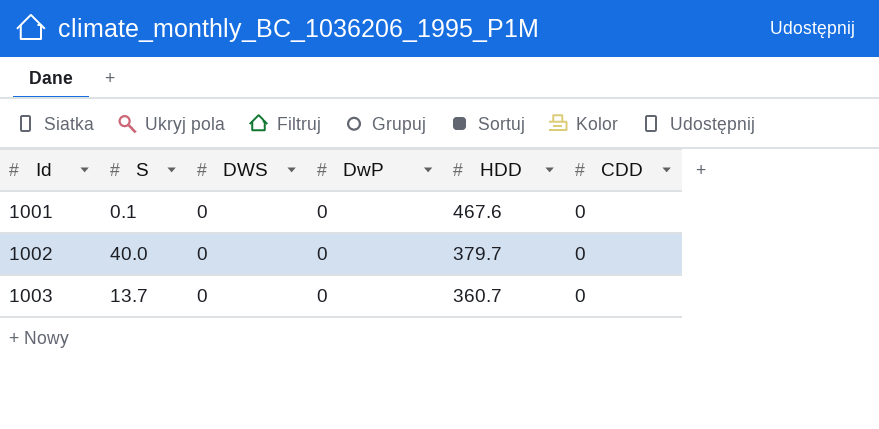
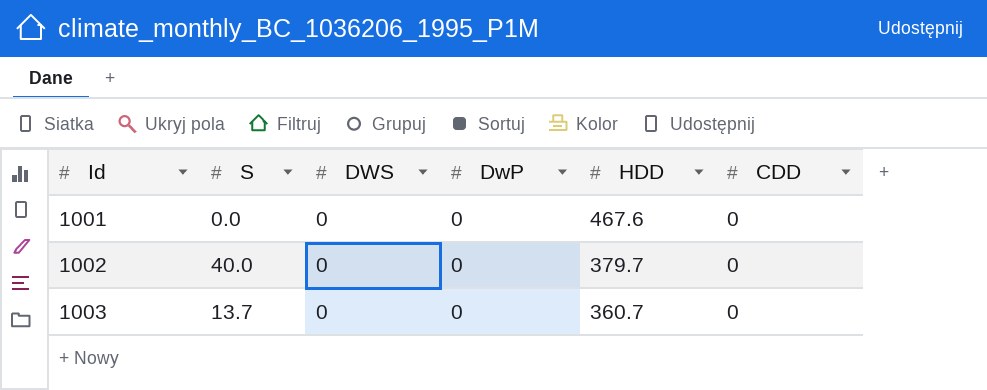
1001 | S: 0.1 -> 0.0

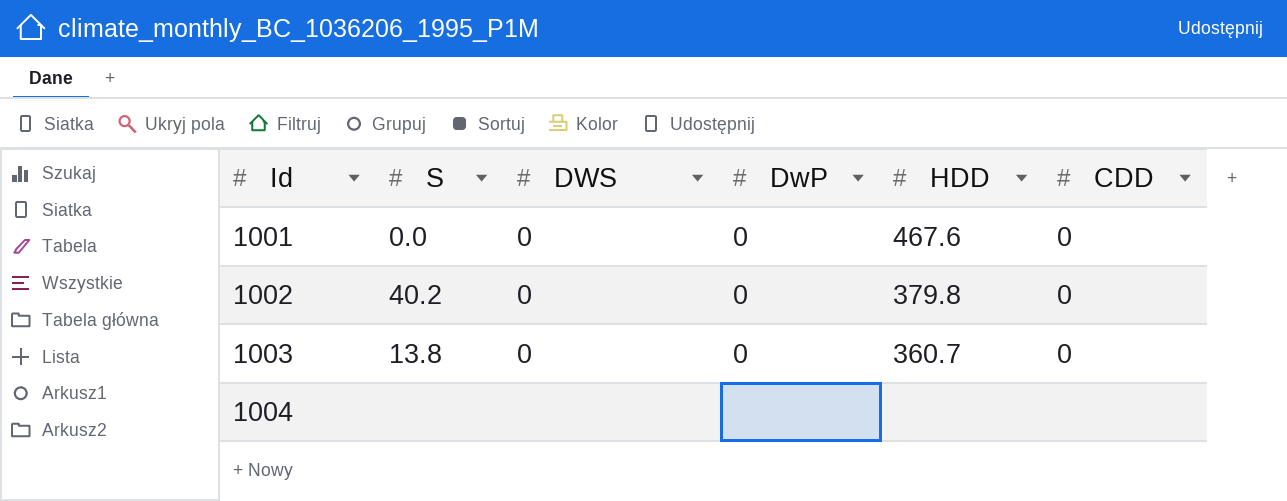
1002 | S: 40.0 -> 40.2
1002 | HDD: 379.7 -> 379.8
1003 | S: 13.7 -> 13.8
row 1004: none -> none | none | none | none | none

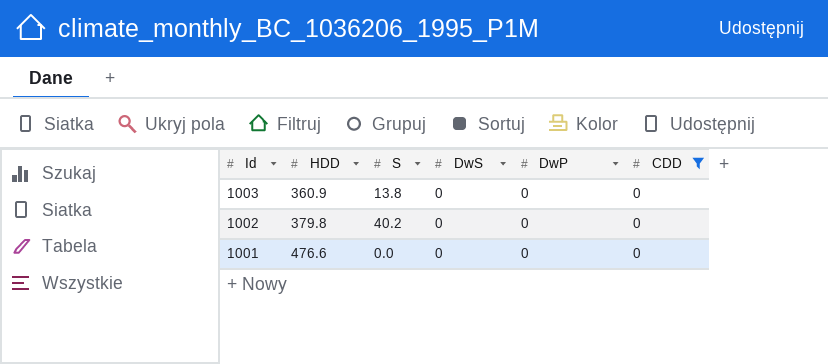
filter: none -> CDD = 0
row order: Id ascending -> Id descending
column HDD | position: 5 -> 2
column name: DWS -> DwS
1003 | HDD: 360.7 -> 360.9
1001 | HDD: 467.6 -> 476.6

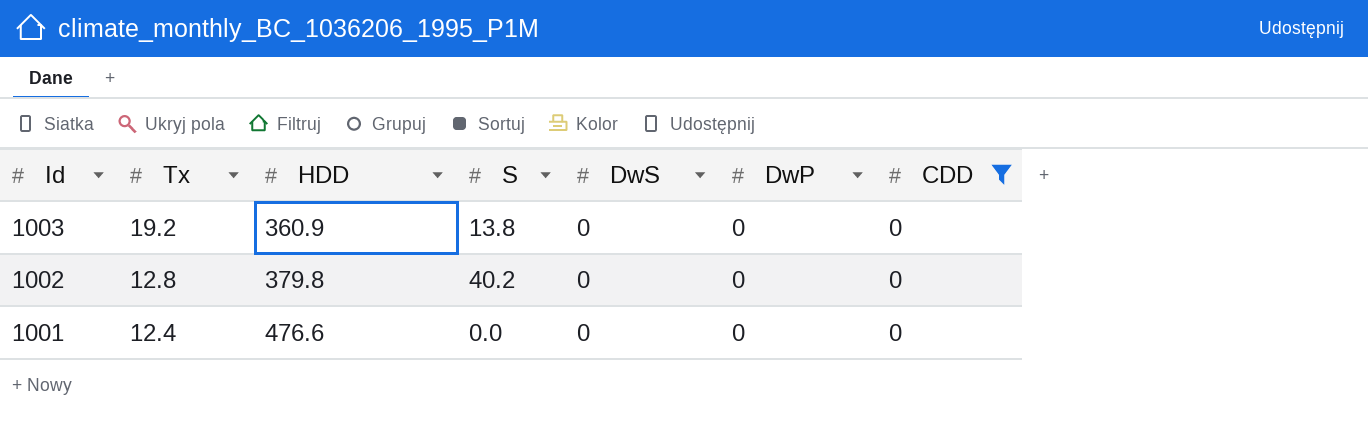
column Tx | position: none -> 2

